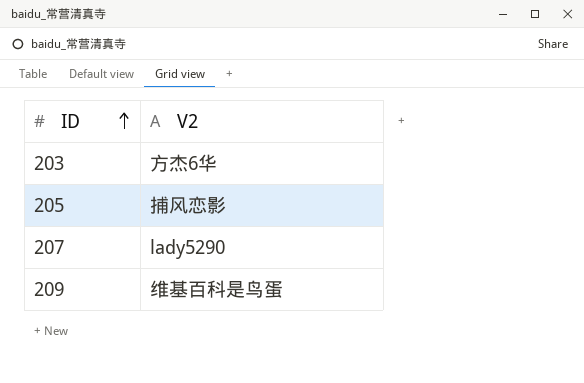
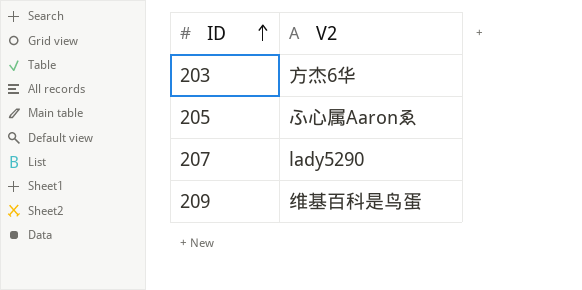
205 | V2: 捕风恋影 -> ふ心属Aaronゑ

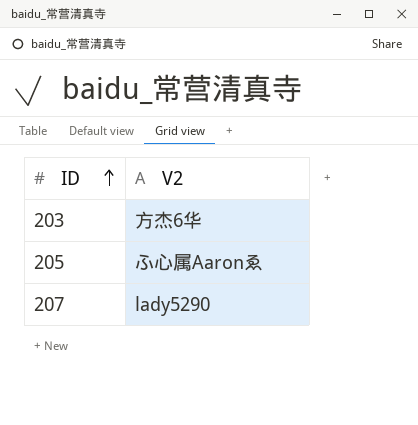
row 209: 维基百科是鸟蛋 -> none

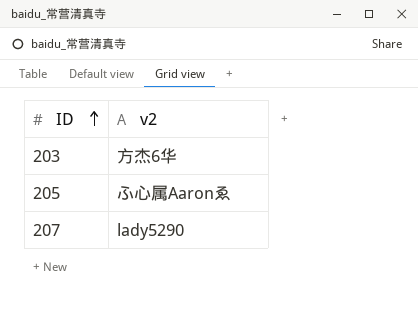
column name: V2 -> v2

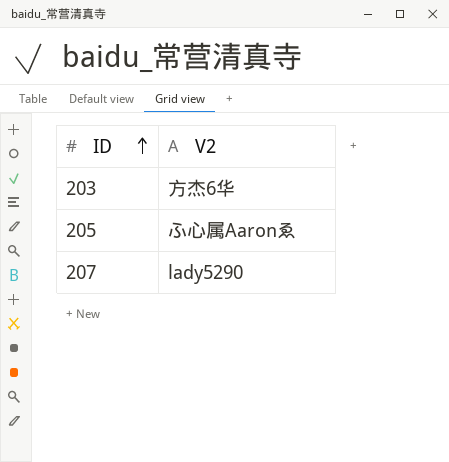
column name: v2 -> V2

